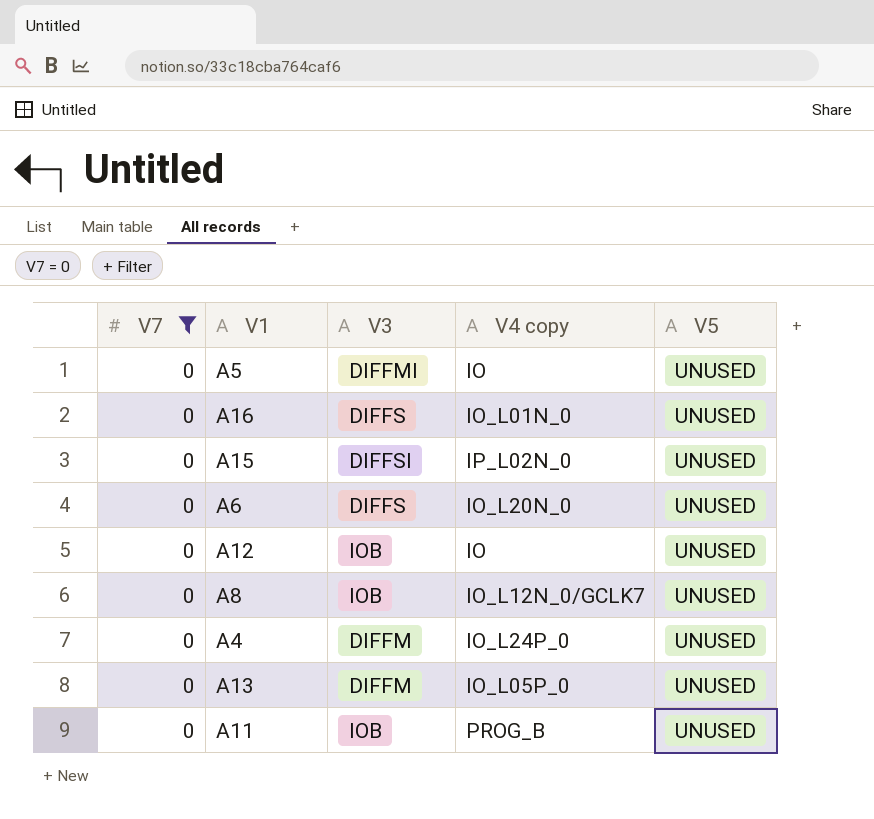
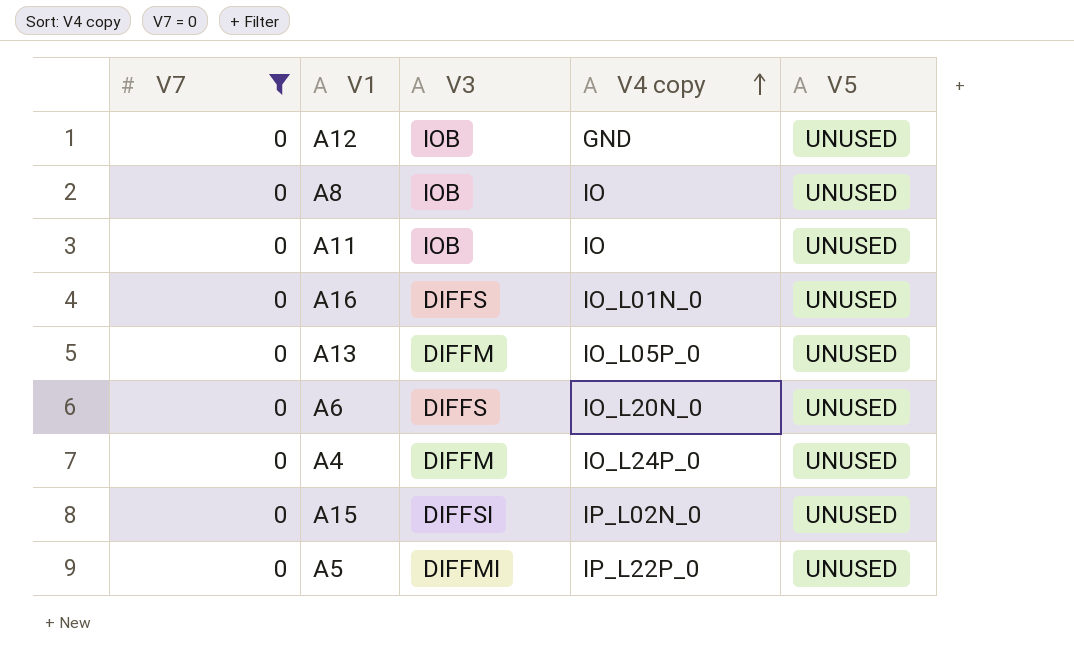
row order: none -> V4 copy ascending
A12 | V4 copy: IO -> GND
A8 | V4 copy: IO_L12N_0/GCLK7 -> IO
A11 | V4 copy: PROG_B -> IO
A5 | V4 copy: IO -> IP_L22P_0

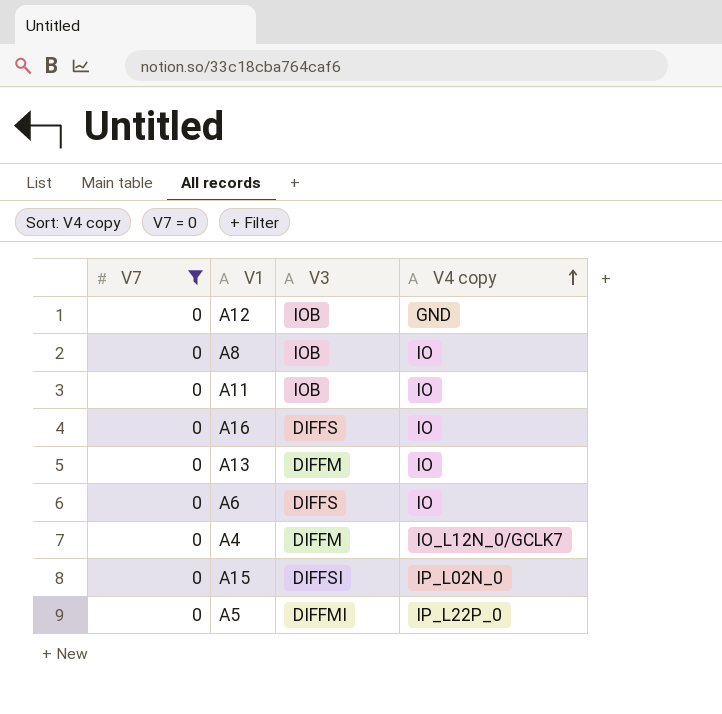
column V5 | position: 5 -> none
A16 | V4 copy: IO_L01N_0 -> IO
A13 | V4 copy: IO_L05P_0 -> IO
A6 | V4 copy: IO_L20N_0 -> IO
A4 | V4 copy: IO_L24P_0 -> IO_L12N_0/GCLK7

